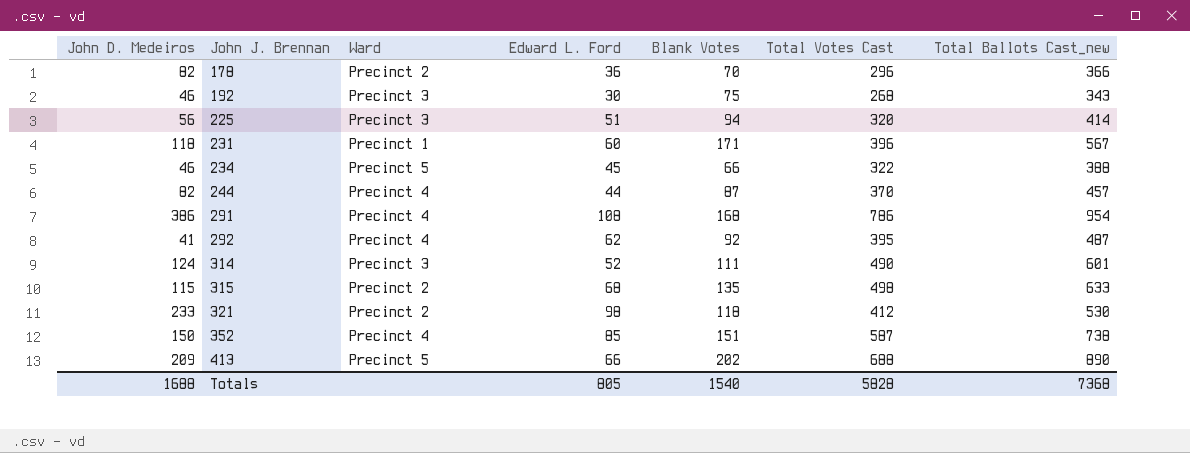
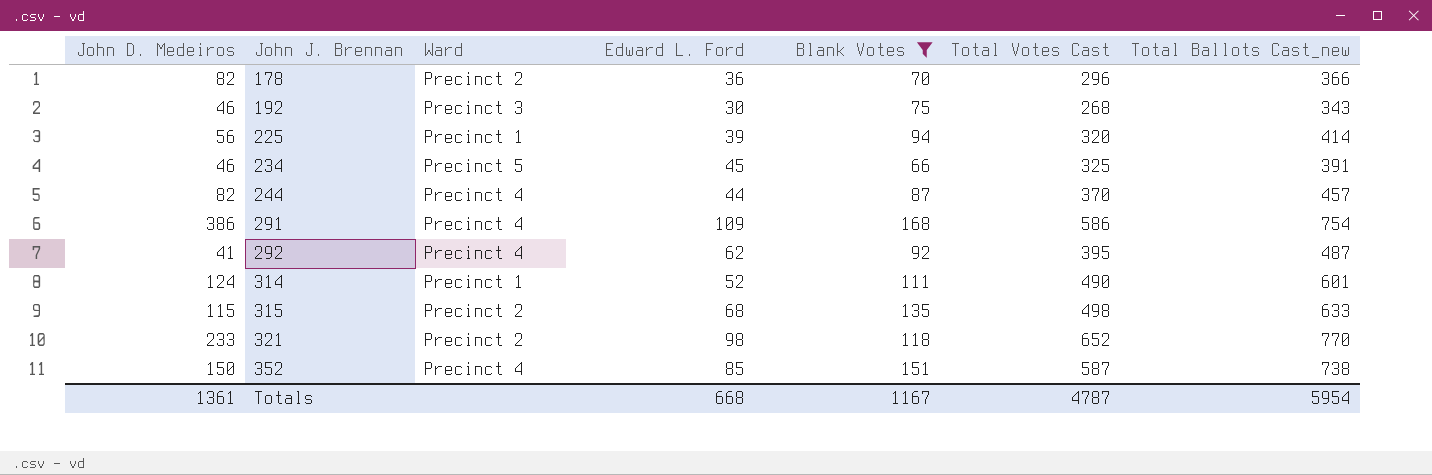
filter: none -> Blank Votes <= 168
225 | Ward: Precinct 3 -> Precinct 1
225 | Edward L. Ford: 51 -> 39
234 | Total Votes Cast: 322 -> 325
234 | Total Ballots Cast_new: 388 -> 391
291 | Edward L. Ford: 108 -> 109
291 | Total Votes Cast: 786 -> 586
291 | Total Ballots Cast_new: 954 -> 754
314 | Ward: Precinct 3 -> Precinct 1
321 | Total Votes Cast: 412 -> 652
321 | Total Ballots Cast_new: 530 -> 770
Totals | John D. Medeiros: 1688 -> 1361
Totals | Edward L. Ford: 805 -> 668
Totals | Blank Votes: 1540 -> 1167
Totals | Total Votes Cast: 5828 -> 4787
Totals | Total Ballots Cast_new: 7368 -> 5954

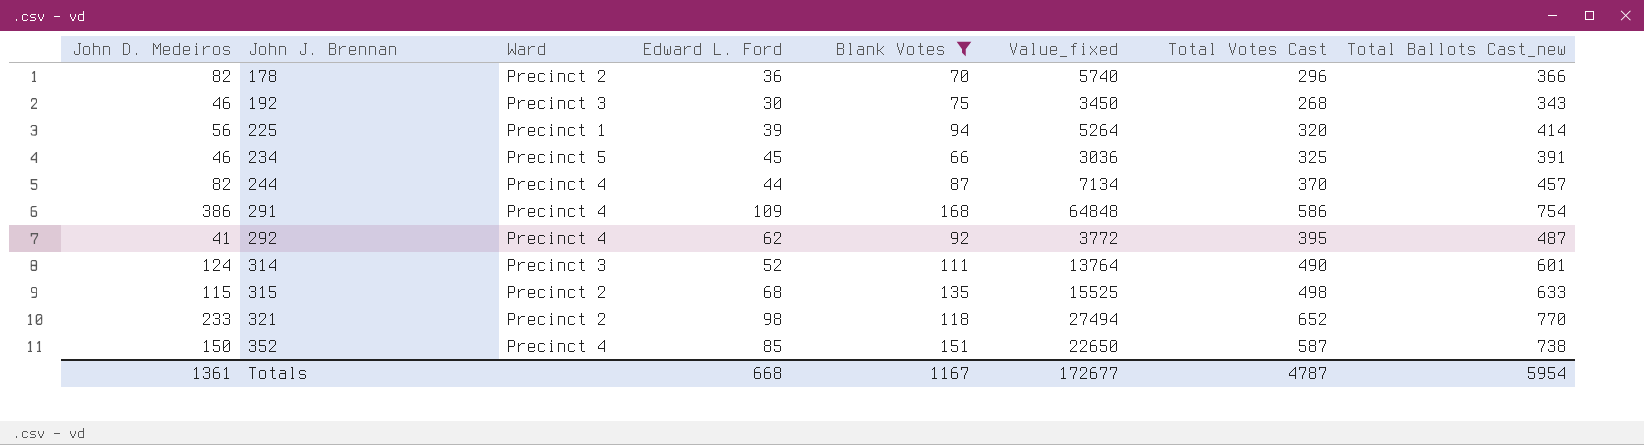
column Value_fixed | formula: none -> [John D. Medeiros] * [Blank Votes]
314 | Ward: Precinct 1 -> Precinct 3

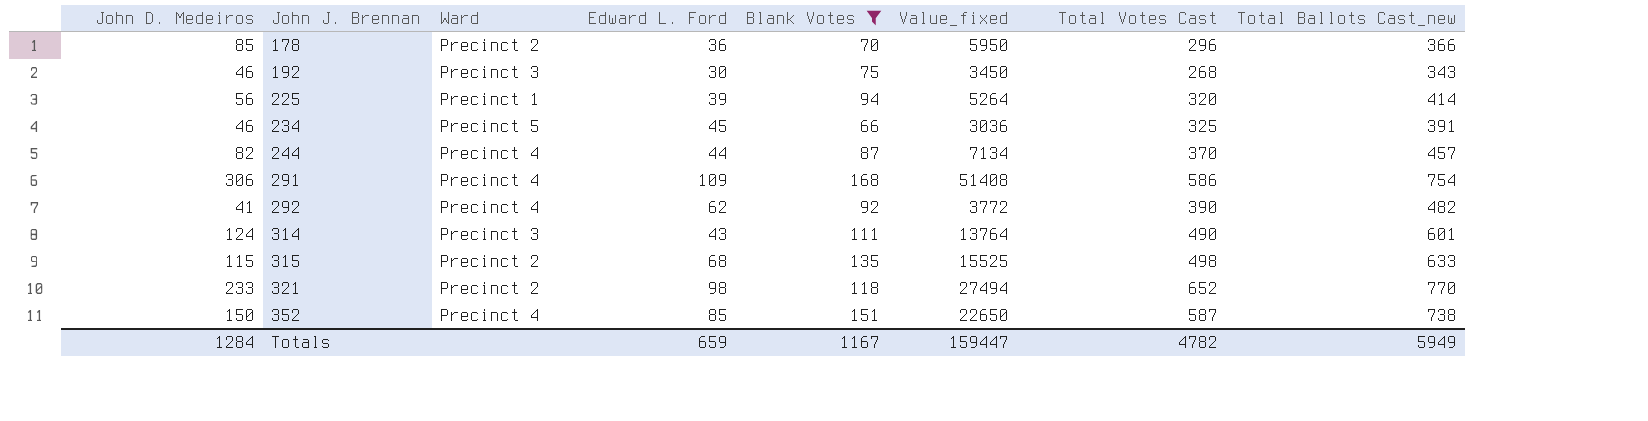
178 | John D. Medeiros: 82 -> 85
178 | Value_fixed: 5740 -> 5950
291 | John D. Medeiros: 386 -> 306
291 | Value_fixed: 64848 -> 51408
292 | Total Votes Cast: 395 -> 390
292 | Total Ballots Cast_new: 487 -> 482
314 | Edward L. Ford: 52 -> 43
Totals | John D. Medeiros: 1361 -> 1284
Totals | Edward L. Ford: 668 -> 659
Totals | Value_fixed: 172677 -> 159447
Totals | Total Votes Cast: 4787 -> 4782
Totals | Total Ballots Cast_new: 5954 -> 5949

